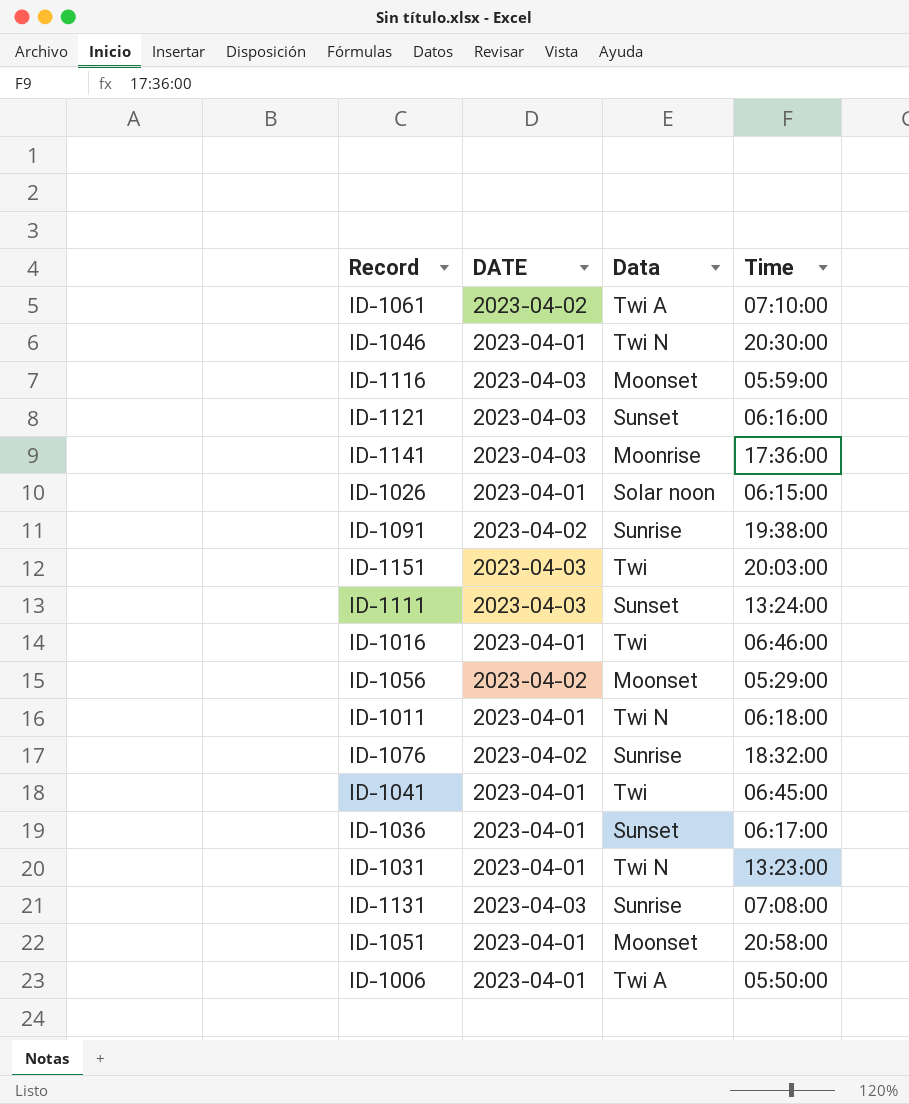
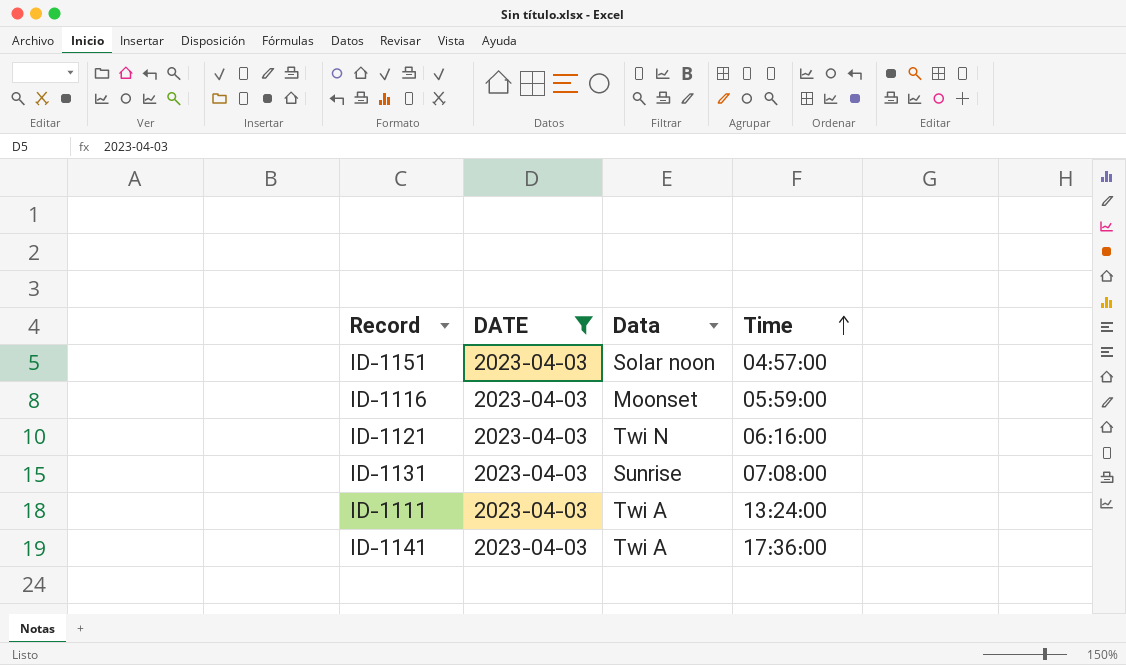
filter: none -> DATE = 2023-04-03
row order: none -> Time ascending
ID-1151 | Data: Twi -> Solar noon
ID-1151 | Time: 20:03:00 -> 04:57:00
ID-1121 | Data: Sunset -> Twi N
ID-1111 | Data: Sunset -> Twi A
ID-1141 | Data: Moonrise -> Twi A

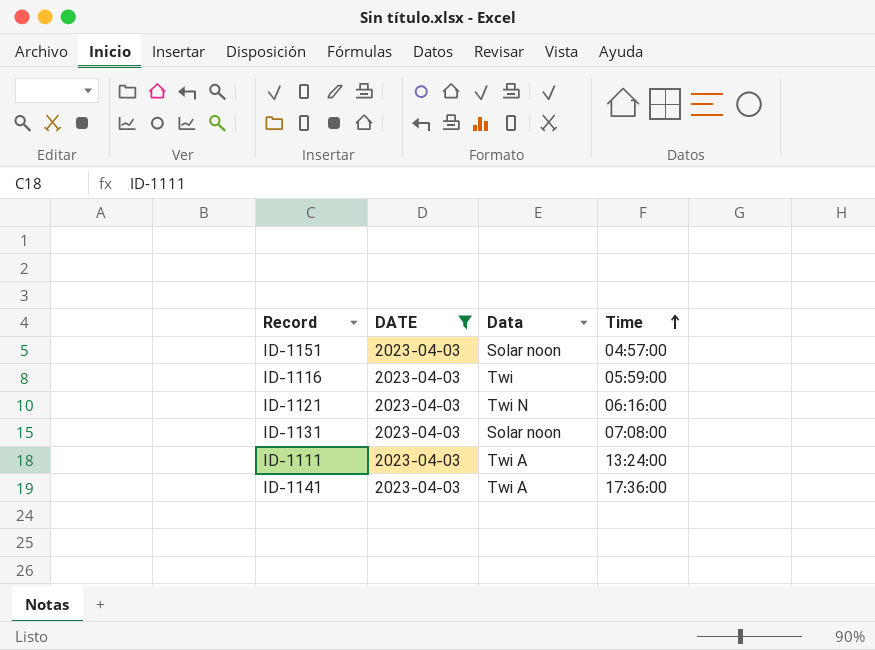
ID-1116 | Data: Moonset -> Twi
ID-1131 | Data: Sunrise -> Solar noon

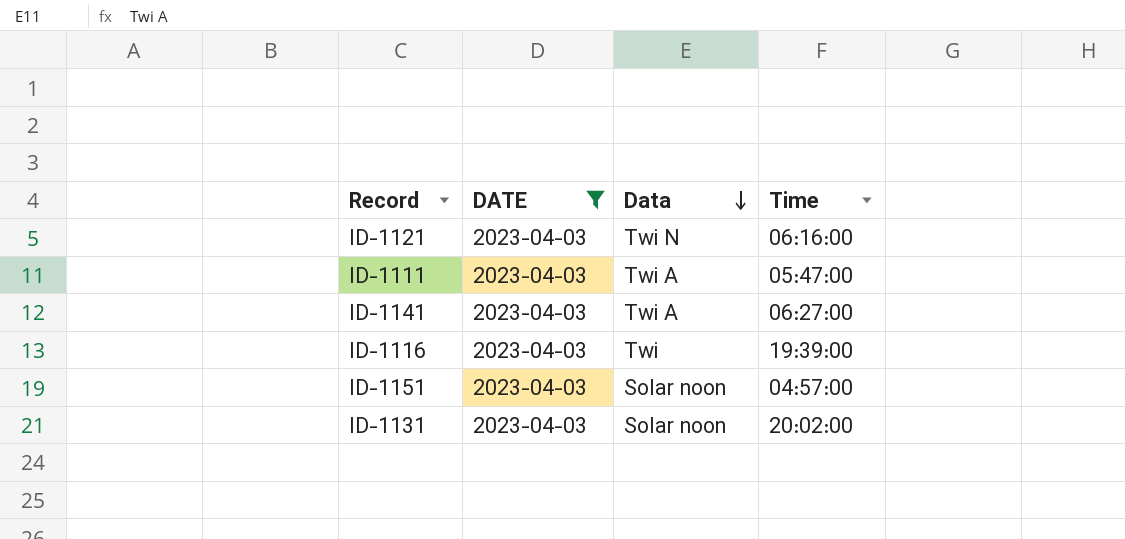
row order: Time ascending -> Data descending
ID-1111 | Time: 13:24:00 -> 05:47:00
ID-1141 | Time: 17:36:00 -> 06:27:00
ID-1116 | Time: 05:59:00 -> 19:39:00
ID-1131 | Time: 07:08:00 -> 20:02:00

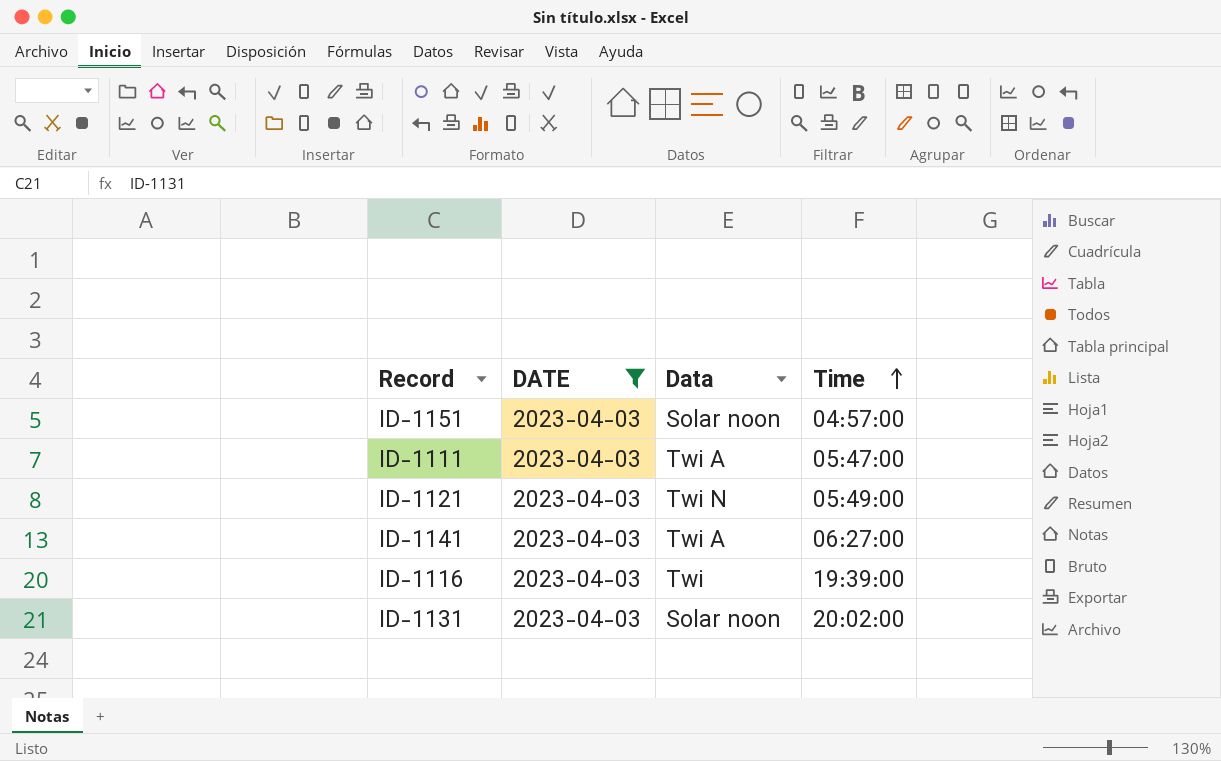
row order: Data descending -> Time ascending
ID-1121 | Time: 06:16:00 -> 05:49:00

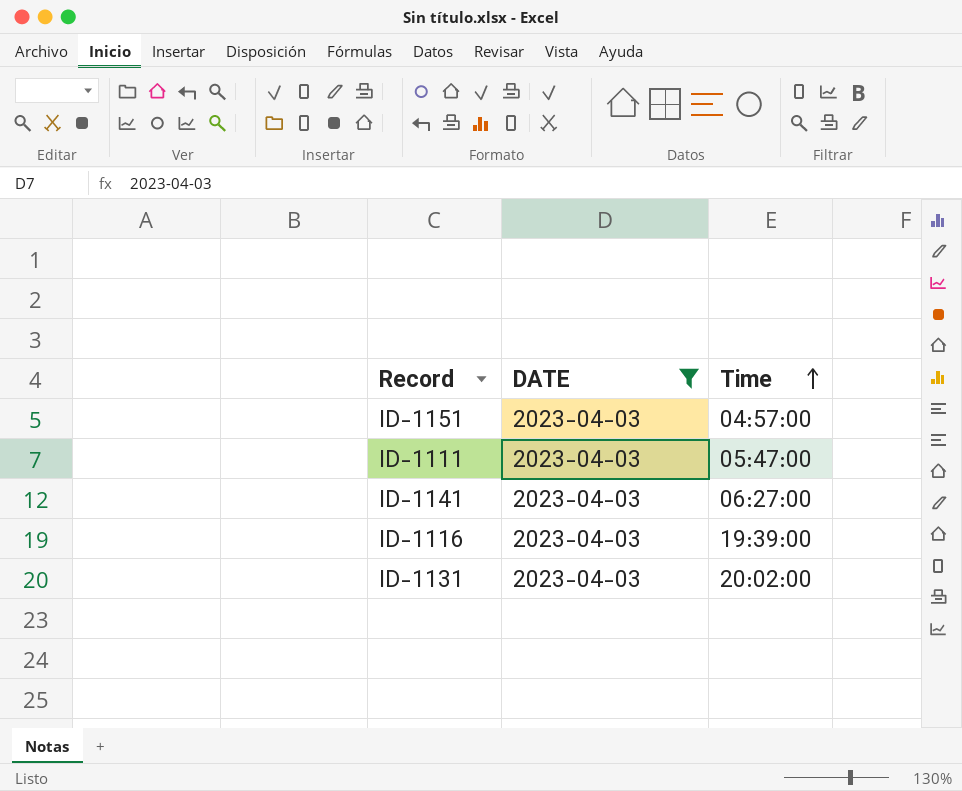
column Data | position: 3 -> none
row ID-1121: 2023-04-03 | Twi N | 05:49:00 -> none

